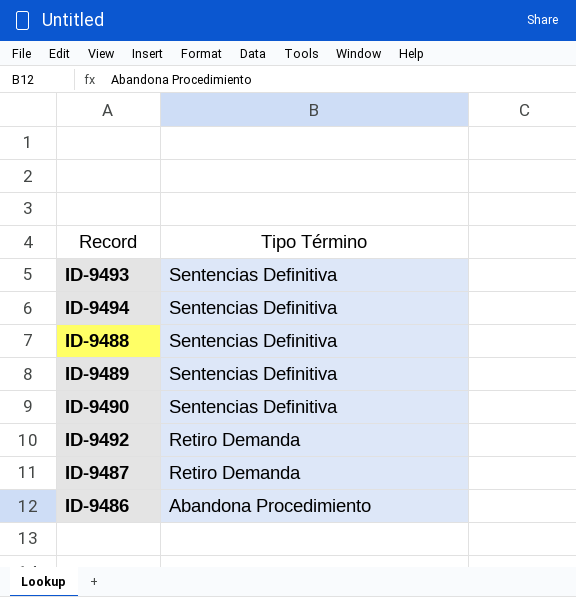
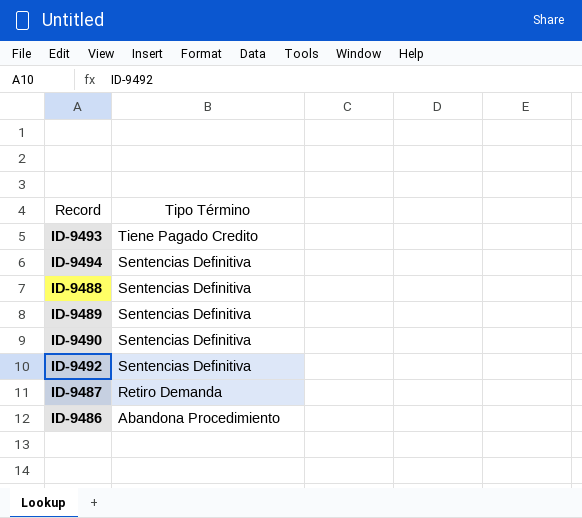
ID-9493 | Tipo Término: Sentencias Definitiva -> Tiene Pagado Credito
ID-9492 | Tipo Término: Retiro Demanda -> Sentencias Definitiva

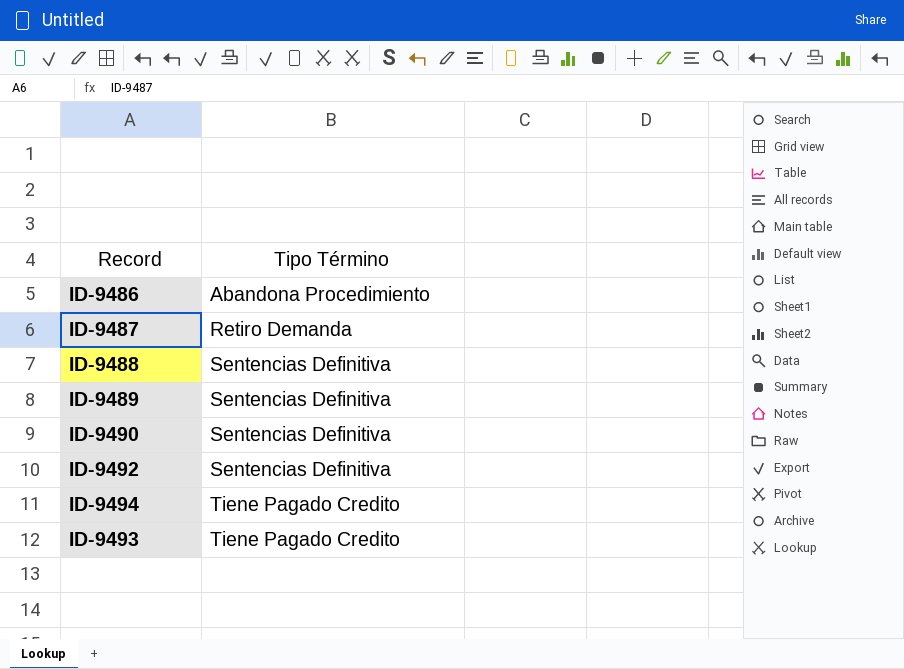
row order: Tipo Término descending -> Tipo Término ascending
ID-9494 | Tipo Término: Sentencias Definitiva -> Tiene Pagado Credito

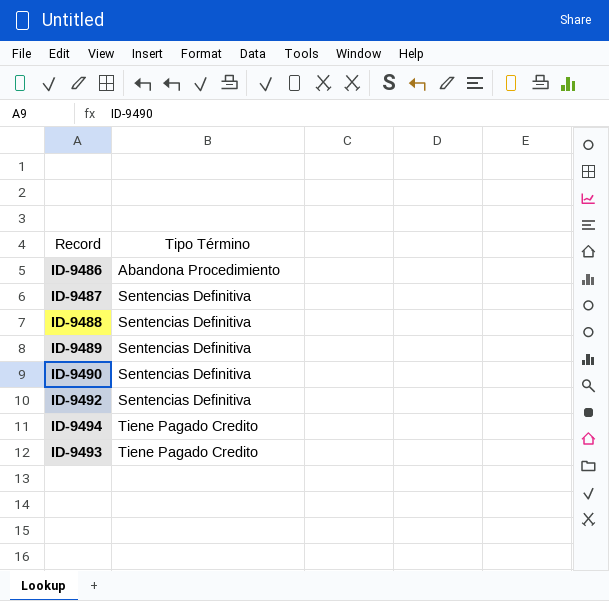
ID-9487 | Tipo Término: Retiro Demanda -> Sentencias Definitiva

